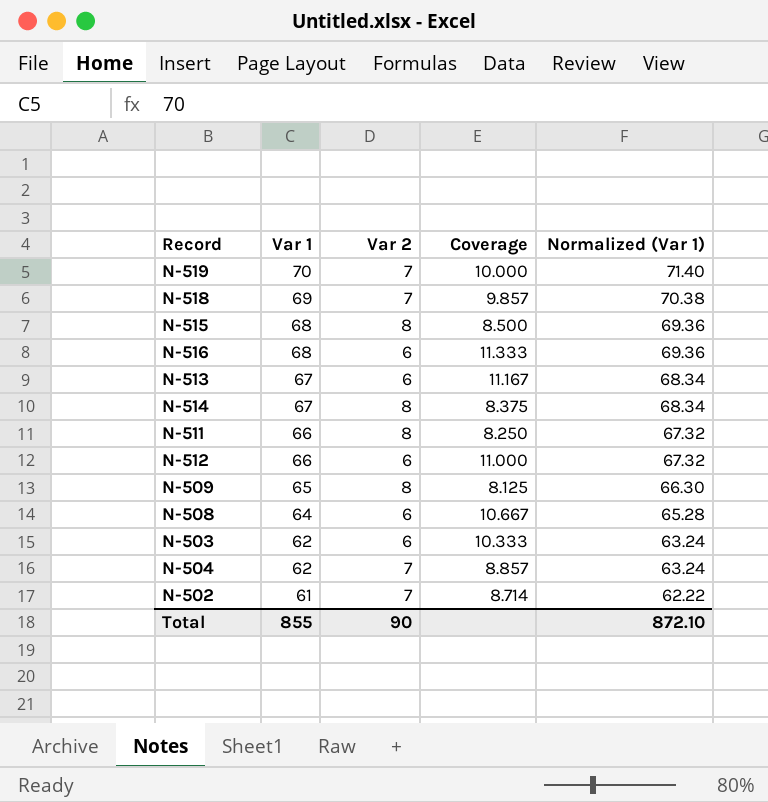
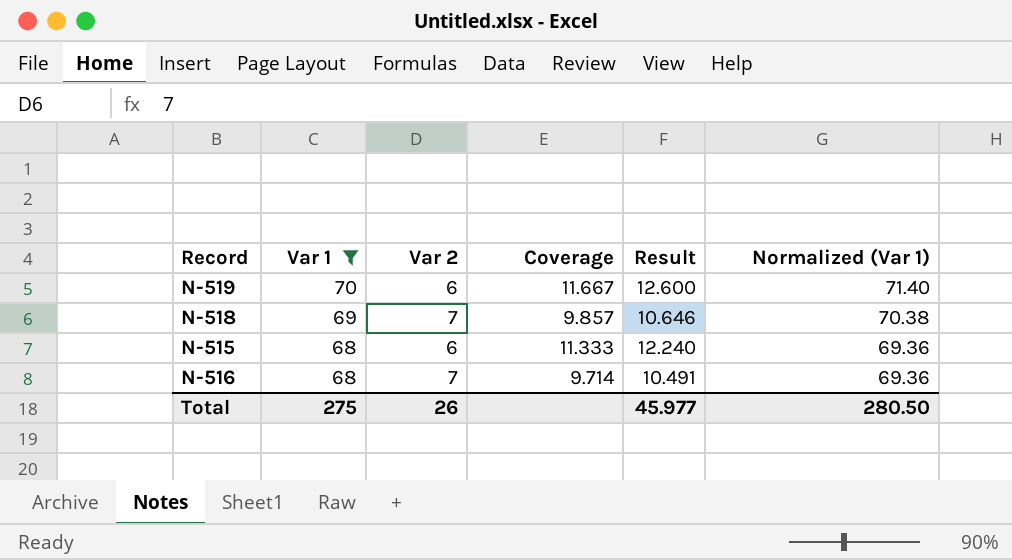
filter: none -> Var 1 >= 68
column Result | formula: none -> [Coverage] * 1.08
N-519 | Var 2: 7 -> 6
N-519 | Coverage: 10.000 -> 11.667
N-515 | Var 2: 8 -> 6
N-515 | Coverage: 8.500 -> 11.333
N-516 | Var 2: 6 -> 7
N-516 | Coverage: 11.333 -> 9.714
Total | Var 1: 855 -> 275
Total | Var 2: 90 -> 26
Total | Normalized (Var 1): 872.10 -> 280.50

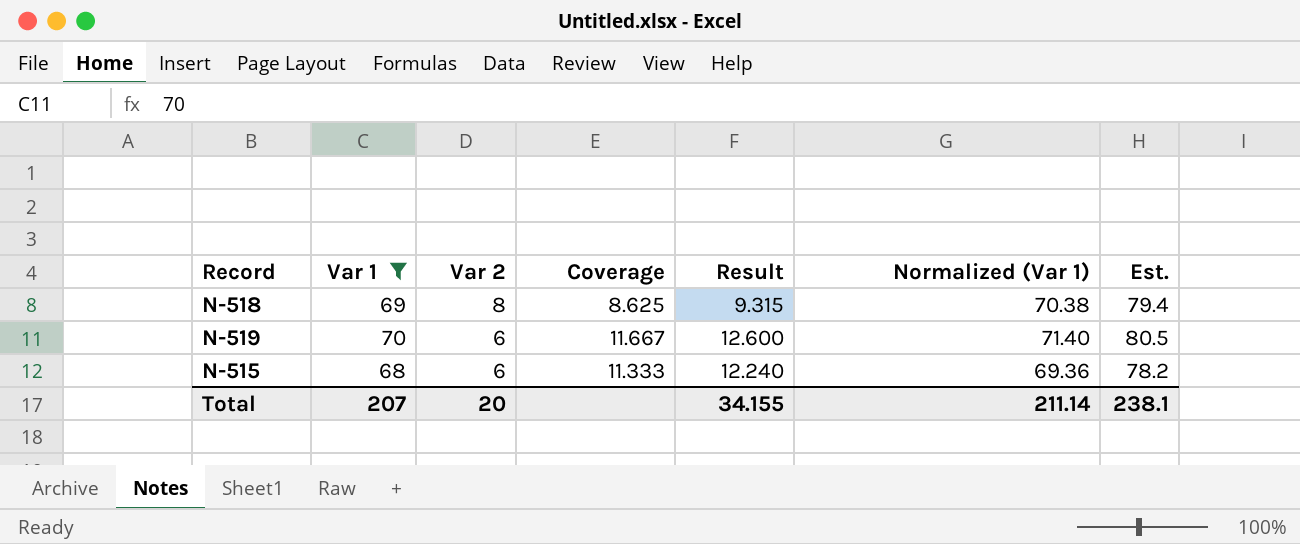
row order: Var 1 descending -> Var 2 descending
column Est. | formula: none -> [Var 1] * 1.15
row N-516: 68 | 7 | 9.714 | 10.491 | 69.36 -> none
N-518 | Var 2: 7 -> 8
N-518 | Coverage: 9.857 -> 8.625
N-518 | Result: 10.646 -> 9.315
Total | Var 1: 275 -> 207
Total | Var 2: 26 -> 20
Total | Result: 45.977 -> 34.155
Total | Normalized (Var 1): 280.50 -> 211.14

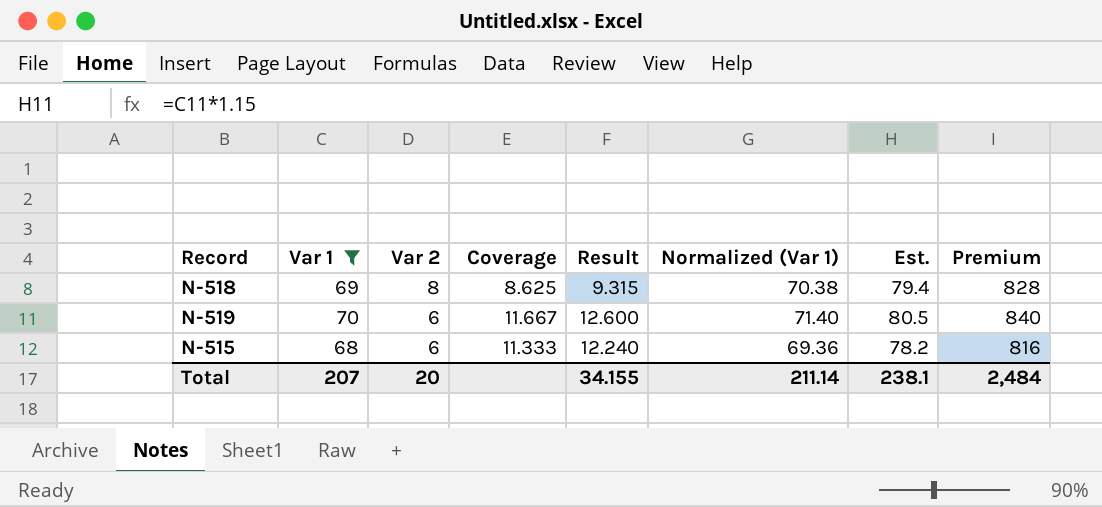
column Premium | formula: none -> [Var 1] * 12

